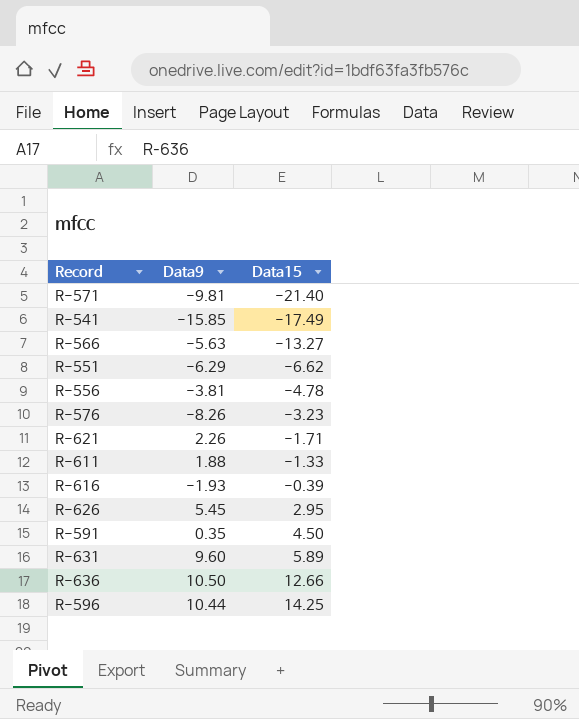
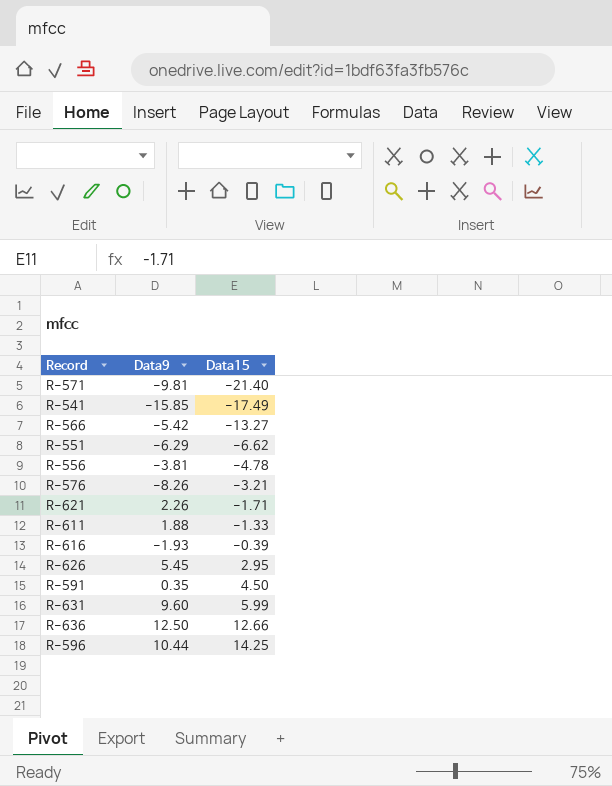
R-566 | Data9: -5.63 -> -5.42
R-576 | Data15: -3.23 -> -3.21
R-631 | Data15: 5.89 -> 5.99
R-636 | Data9: 10.50 -> 12.50

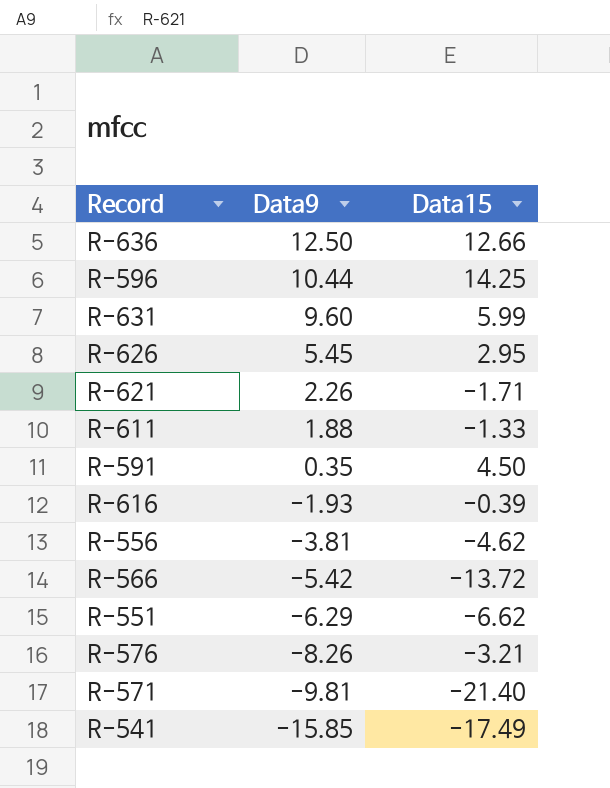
row order: Data15 ascending -> Data9 descending
R-556 | Data15: -4.78 -> -4.62
R-566 | Data15: -13.27 -> -13.72

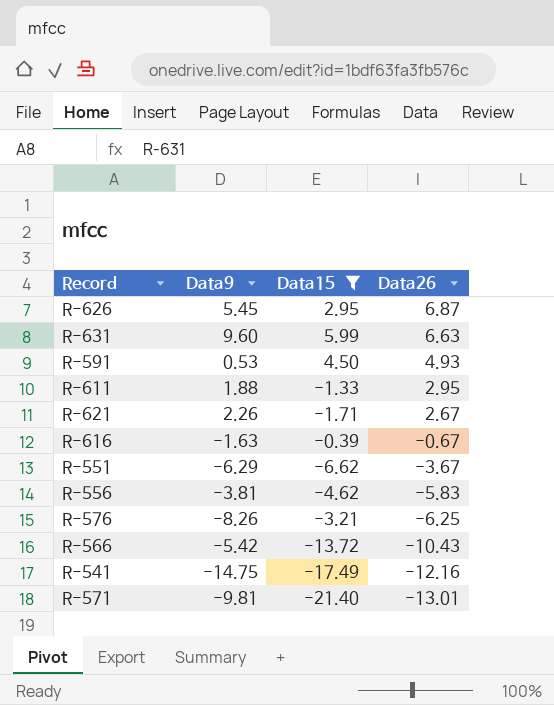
filter: none -> Data15 <= 5.99
row order: Data9 descending -> Data26 descending
column Data26 | position: none -> 4
R-591 | Data9: 0.35 -> 0.53
R-616 | Data9: -1.93 -> -1.63
R-541 | Data9: -15.85 -> -14.75

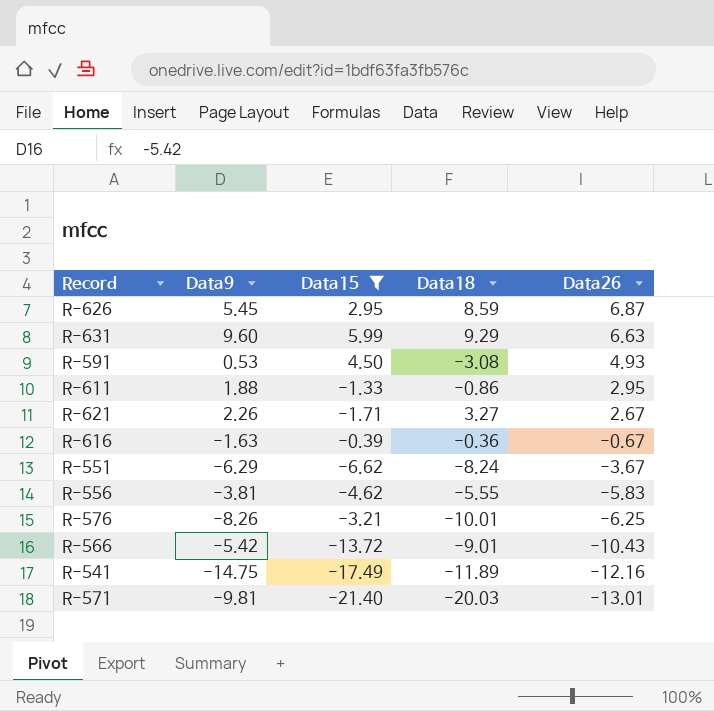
column Data18 | position: none -> 4

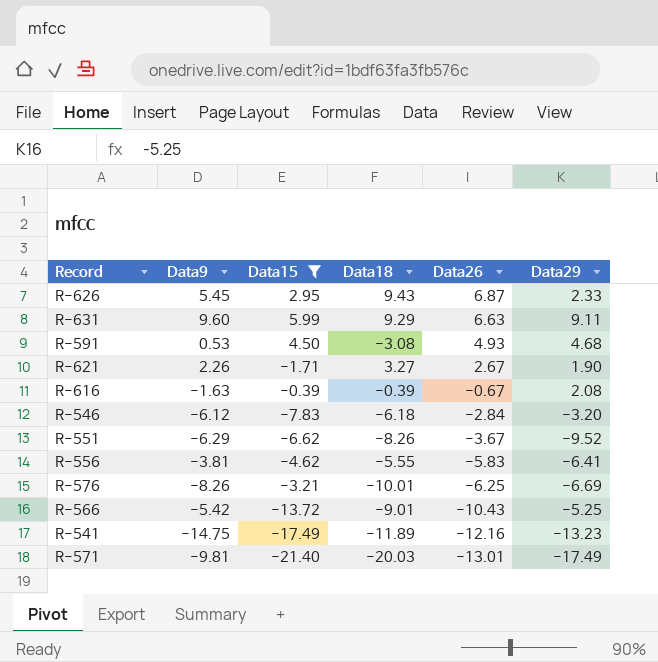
column Data29 | position: none -> 6
row R-611: 1.88 | -1.33 | -0.86 | 2.95 -> none
R-626 | Data18: 8.59 -> 9.43
R-616 | Data18: -0.36 -> -0.39
row R-546: none -> -6.12 | -7.83 | -6.18 | -2.84 | -3.20
R-551 | Data18: -8.24 -> -8.26

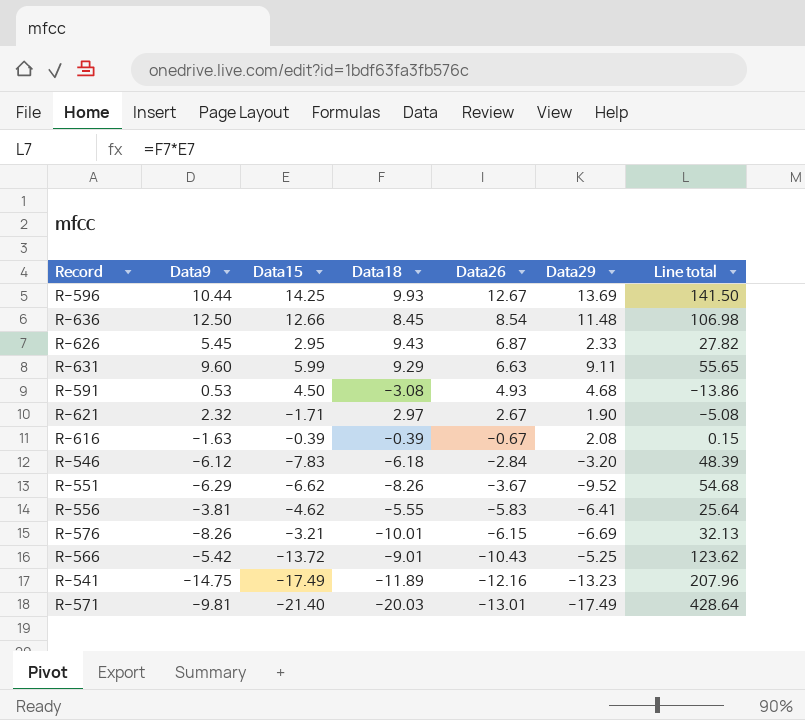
filter: Data15 <= 5.99 -> none
column Line total | formula: none -> [Data15] * [Data18]
R-621 | Data9: 2.26 -> 2.32
R-621 | Data18: 3.27 -> 2.97
R-576 | Data26: -6.25 -> -6.15

